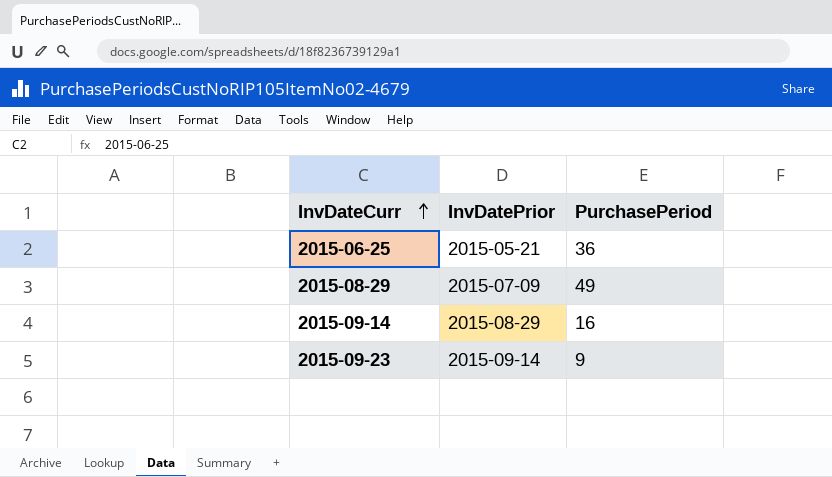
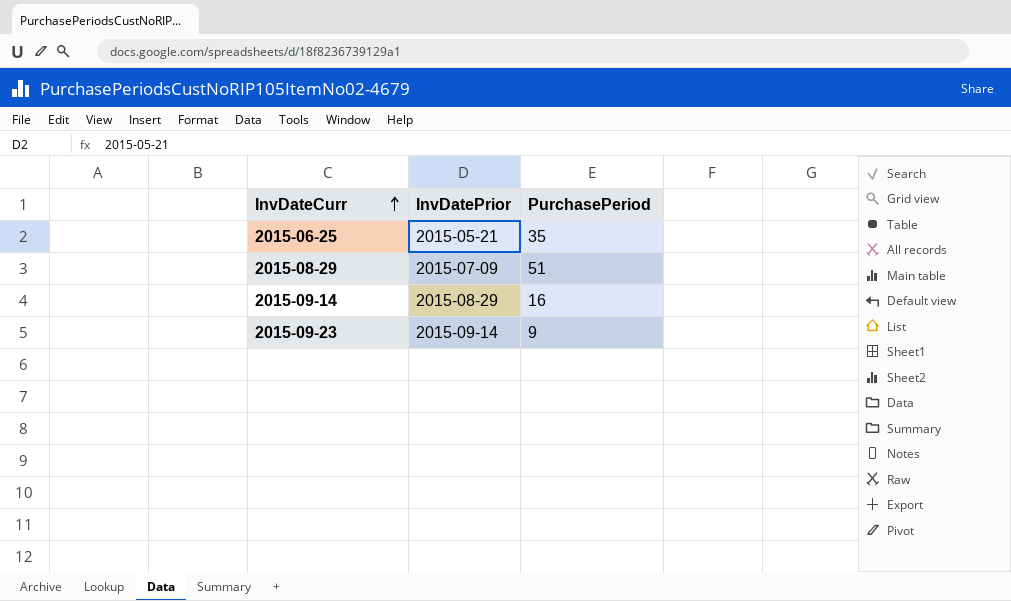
2015-06-25 | PurchasePeriod: 36 -> 35
2015-08-29 | PurchasePeriod: 49 -> 51

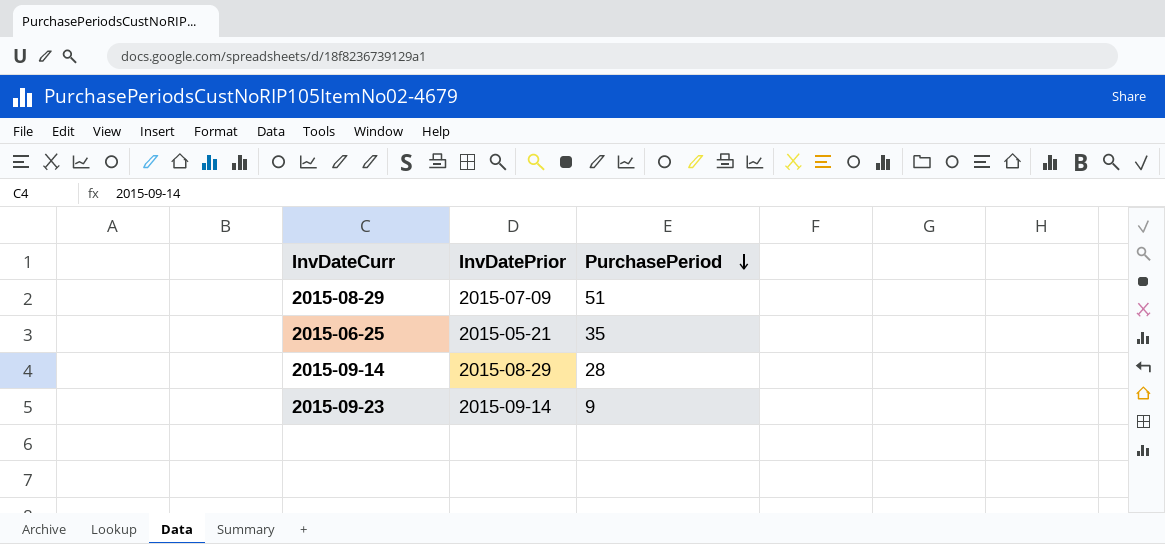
row order: InvDateCurr ascending -> PurchasePeriod descending
2015-09-14 | PurchasePeriod: 16 -> 28

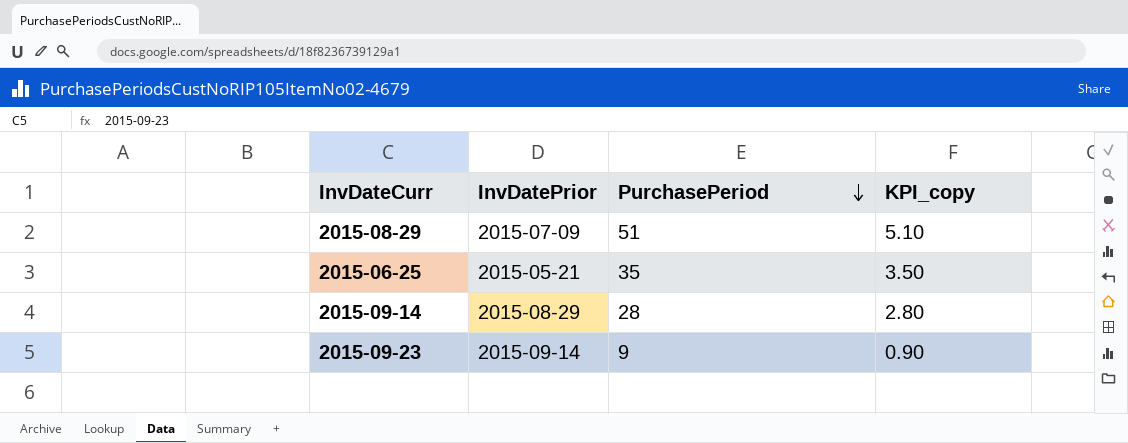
column KPI_copy | formula: none -> [PurchasePeriod] * 0.1

